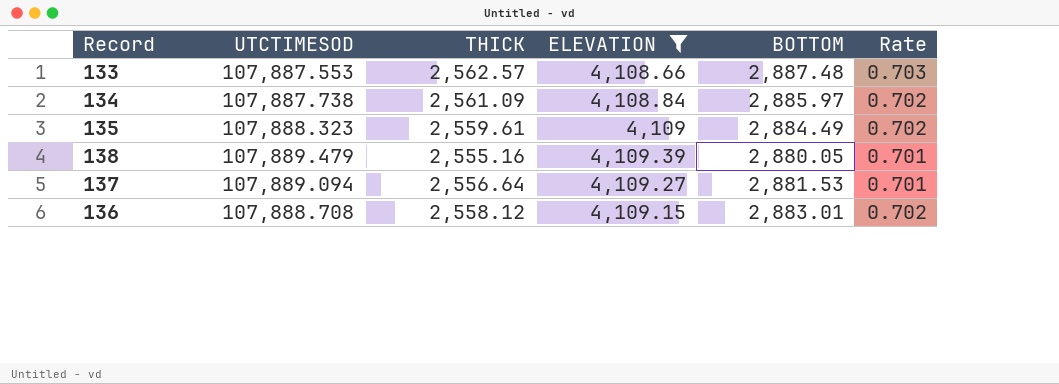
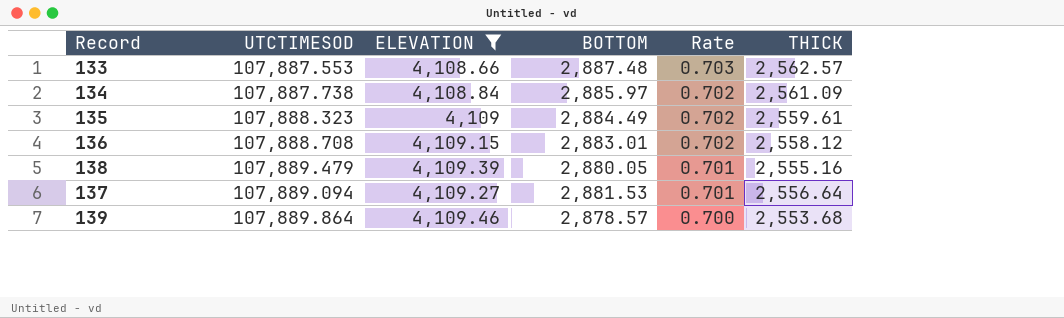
row order: none -> Rate descending
column THICK | position: 3 -> 6
row 139: none -> 107,889.864 | 4,109.46 | 2,878.57 | 0.700 | 2,553.68

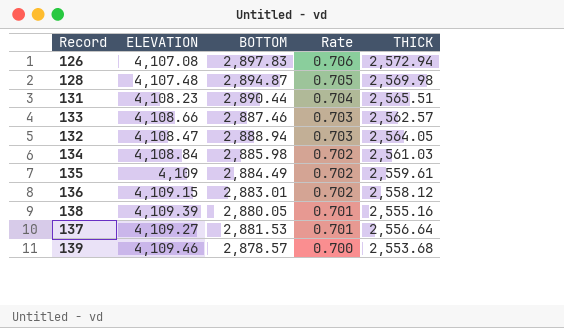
filter: ELEVATION >= 4,108.66 -> none
column UTCTIMESOD | position: 2 -> none
133 | BOTTOM: 2,887.48 -> 2,887.46
134 | BOTTOM: 2,885.97 -> 2,885.98
134 | THICK: 2,561.09 -> 2,561.03

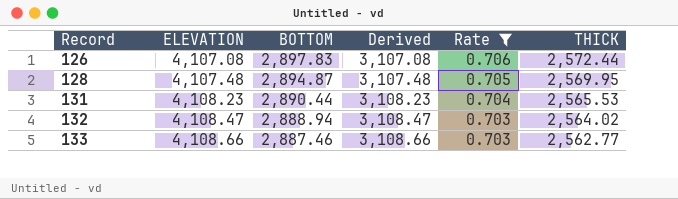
filter: none -> Rate >= 0.703
row order: Rate descending -> Record ascending
column Derived | formula: none -> [ELEVATION] - 1000
126 | THICK: 2,572.94 -> 2,572.44
128 | THICK: 2,569.98 -> 2,569.95
131 | THICK: 2,565.51 -> 2,565.53
132 | THICK: 2,564.05 -> 2,564.02
133 | THICK: 2,562.57 -> 2,562.77

